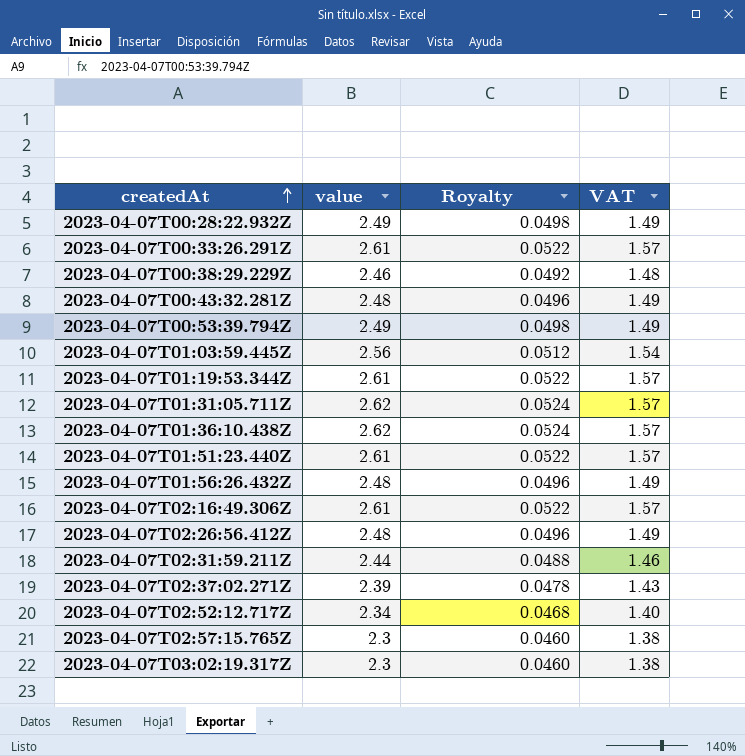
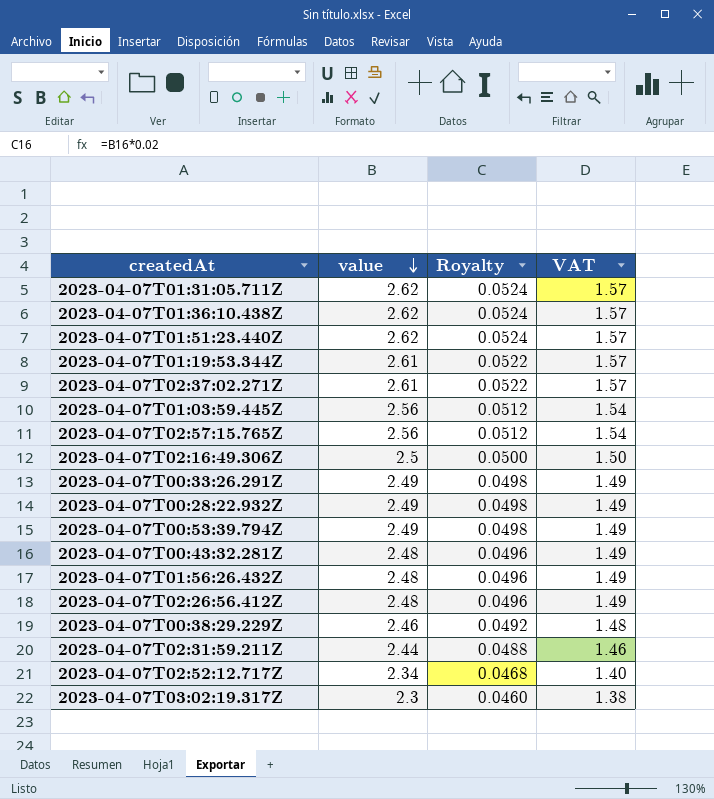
row order: createdAt ascending -> value descending
2023-04-07T01:51:23.440Z | value: 2.61 -> 2.62
2023-04-07T01:51:23.440Z | Royalty: 0.0522 -> 0.0524
2023-04-07T02:37:02.271Z | value: 2.39 -> 2.61
2023-04-07T02:37:02.271Z | Royalty: 0.0478 -> 0.0522
2023-04-07T02:37:02.271Z | VAT: 1.43 -> 1.57
2023-04-07T02:57:15.765Z | value: 2.3 -> 2.56
2023-04-07T02:57:15.765Z | Royalty: 0.0460 -> 0.0512
2023-04-07T02:57:15.765Z | VAT: 1.38 -> 1.54
2023-04-07T02:16:49.306Z | value: 2.61 -> 2.5
2023-04-07T02:16:49.306Z | Royalty: 0.0522 -> 0.0500
2023-04-07T02:16:49.306Z | VAT: 1.57 -> 1.50
2023-04-07T00:33:26.291Z | value: 2.61 -> 2.49
2023-04-07T00:33:26.291Z | Royalty: 0.0522 -> 0.0498
2023-04-07T00:33:26.291Z | VAT: 1.57 -> 1.49

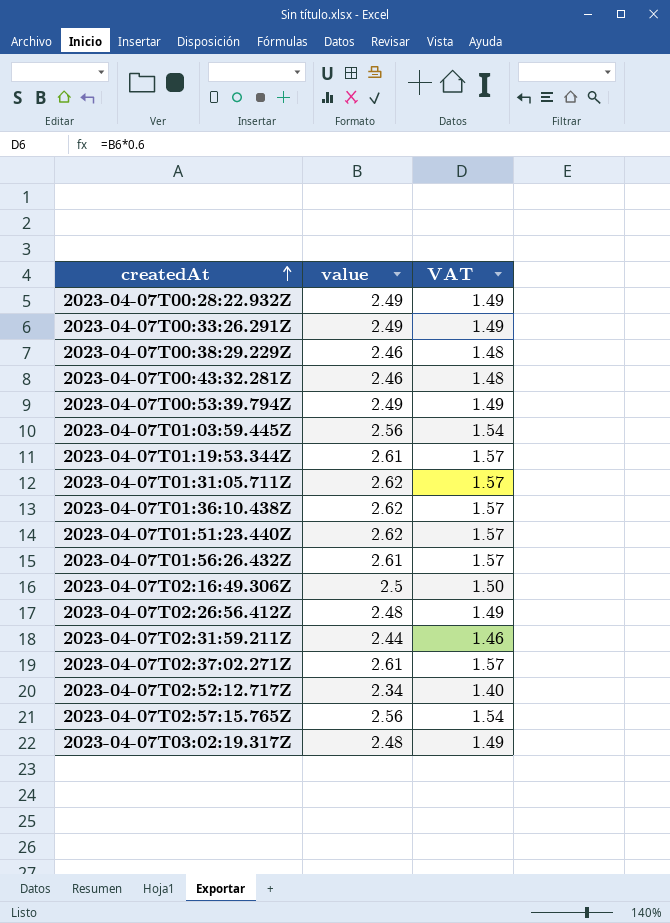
row order: value descending -> createdAt ascending
column Royalty | formula: [value] * 0.02 -> none
2023-04-07T00:43:32.281Z | value: 2.48 -> 2.46
2023-04-07T00:43:32.281Z | VAT: 1.49 -> 1.48
2023-04-07T01:56:26.432Z | value: 2.48 -> 2.61
2023-04-07T01:56:26.432Z | VAT: 1.49 -> 1.57
2023-04-07T03:02:19.317Z | value: 2.3 -> 2.48
2023-04-07T03:02:19.317Z | VAT: 1.38 -> 1.49

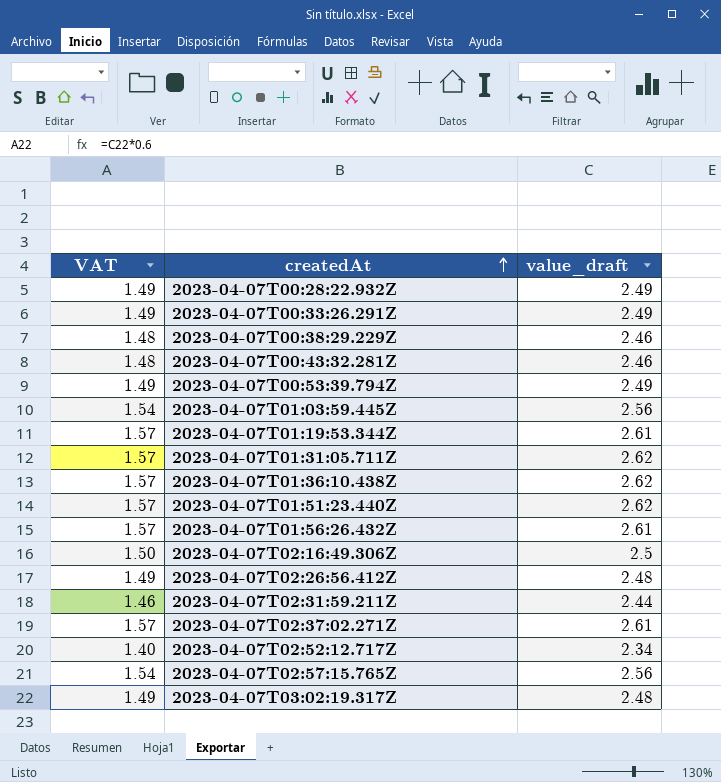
column VAT | position: 3 -> 1
column name: value -> value_draft

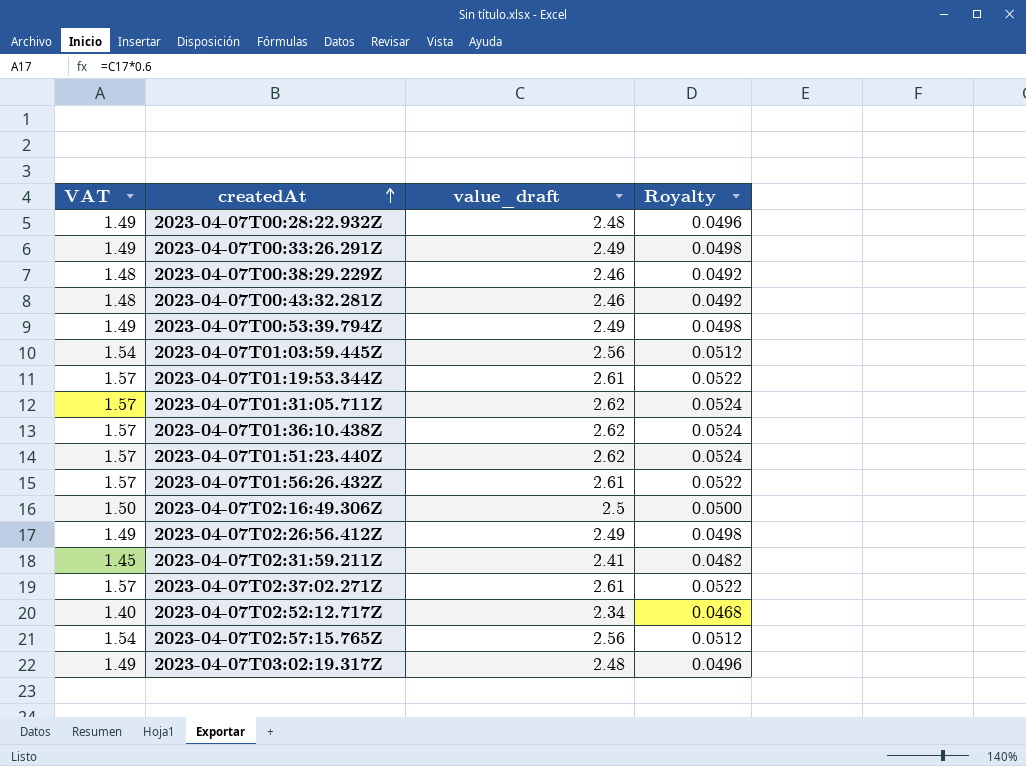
column Royalty | formula: none -> [value_draft] * 0.02
2023-04-07T00:28:22.932Z | value_draft: 2.49 -> 2.48
2023-04-07T02:26:56.412Z | value_draft: 2.48 -> 2.49
2023-04-07T02:31:59.211Z | VAT: 1.46 -> 1.45
2023-04-07T02:31:59.211Z | value_draft: 2.44 -> 2.41

